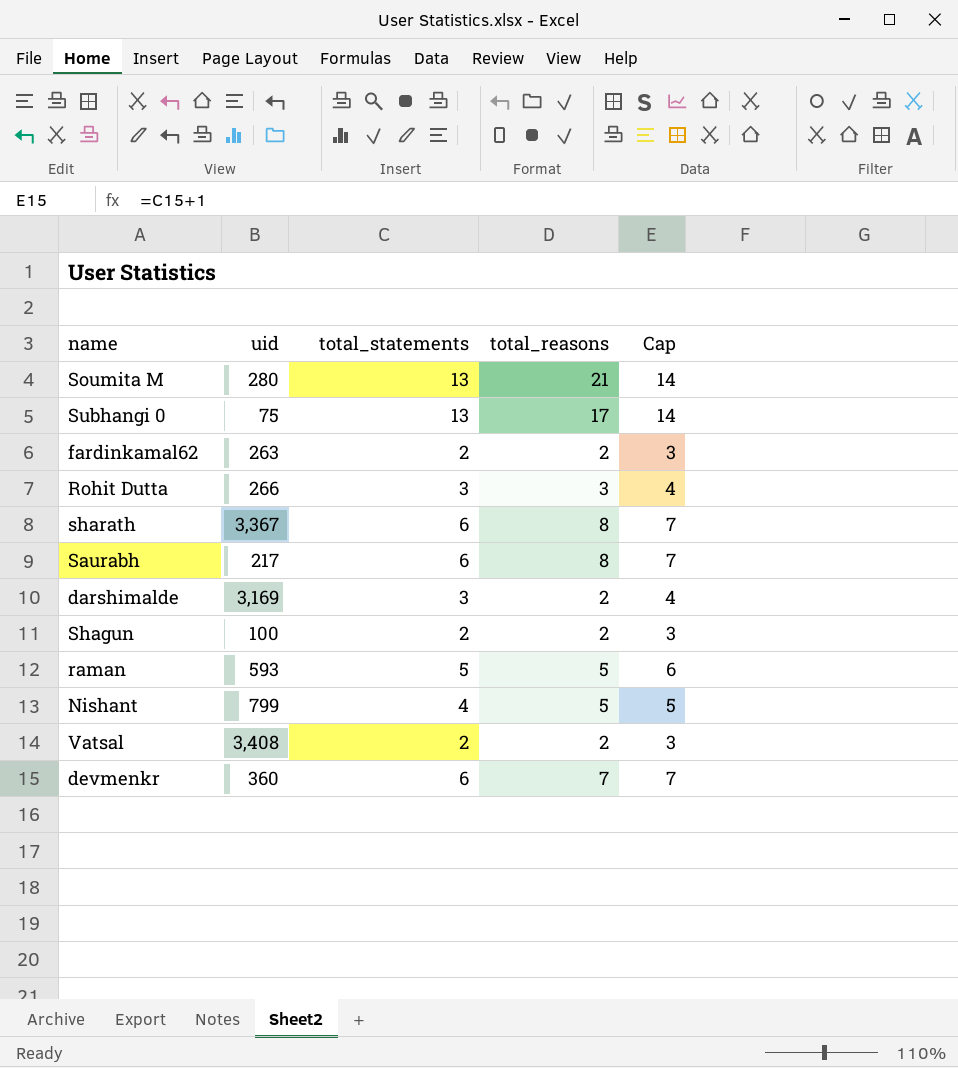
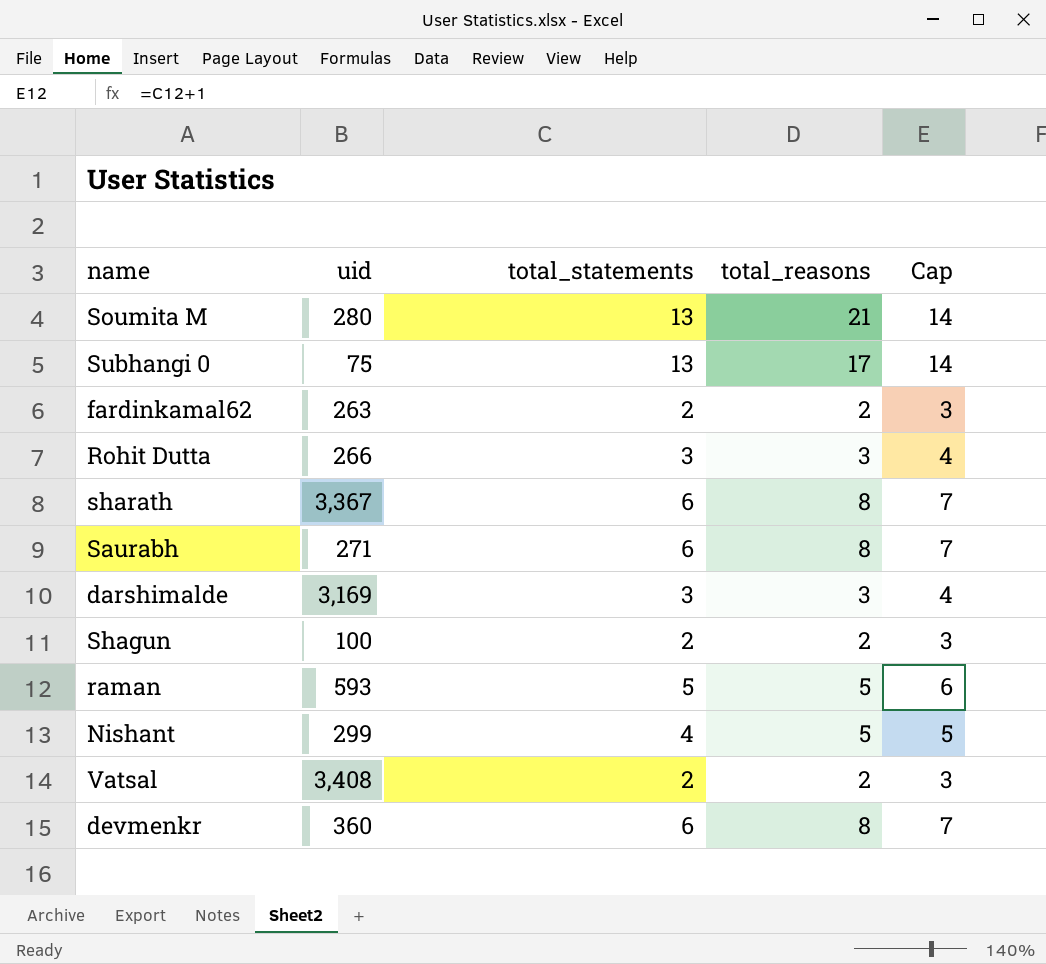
Saurabh | uid: 217 -> 271
darshimalde | total_reasons: 2 -> 3
Nishant | uid: 799 -> 299
devmenkr | total_reasons: 7 -> 8

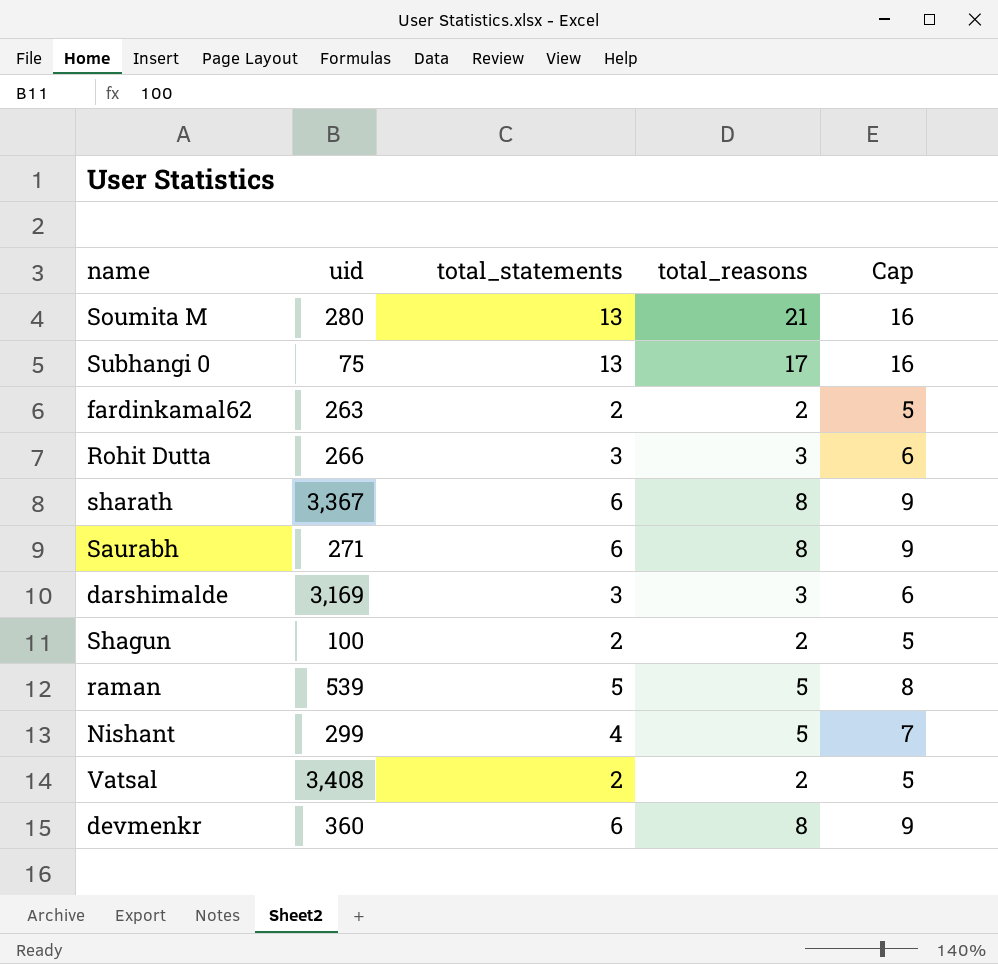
column Cap | formula: [total_statements] + 1 -> [total_statements] + 3
raman | uid: 593 -> 539

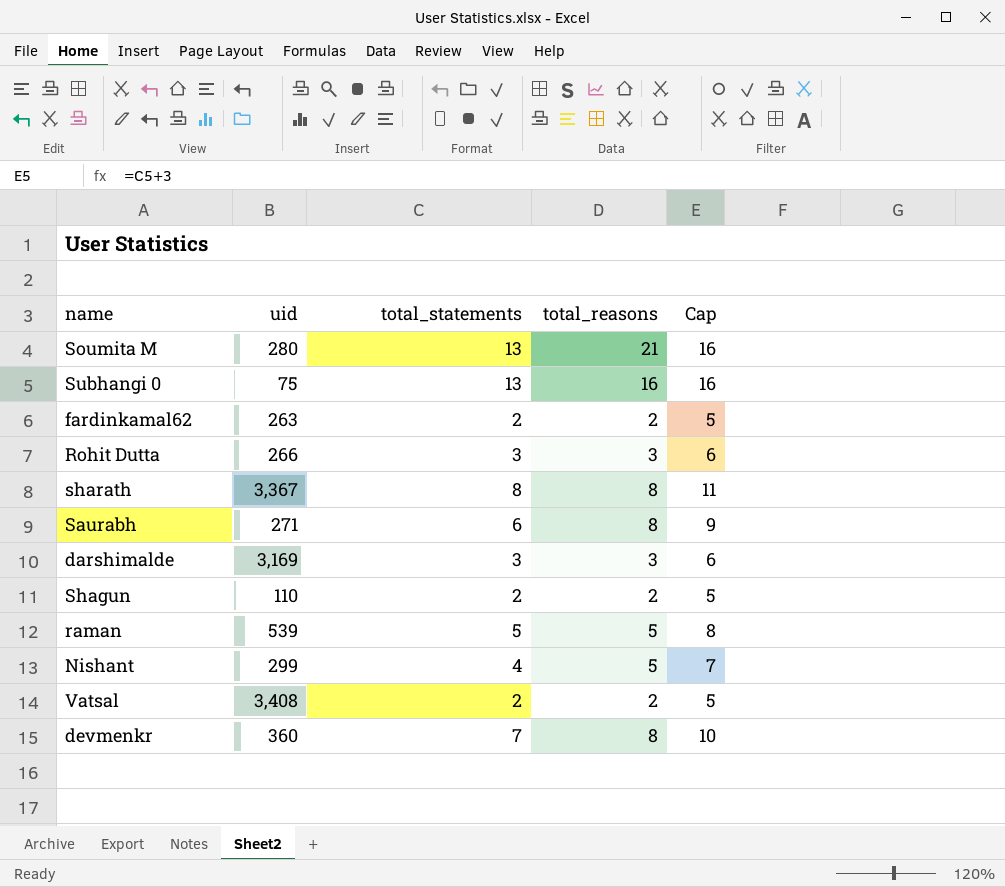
Subhangi 0 | total_reasons: 17 -> 16
sharath | total_statements: 6 -> 8
sharath | Cap: 9 -> 11
Shagun | uid: 100 -> 110
devmenkr | total_statements: 6 -> 7
devmenkr | Cap: 9 -> 10

